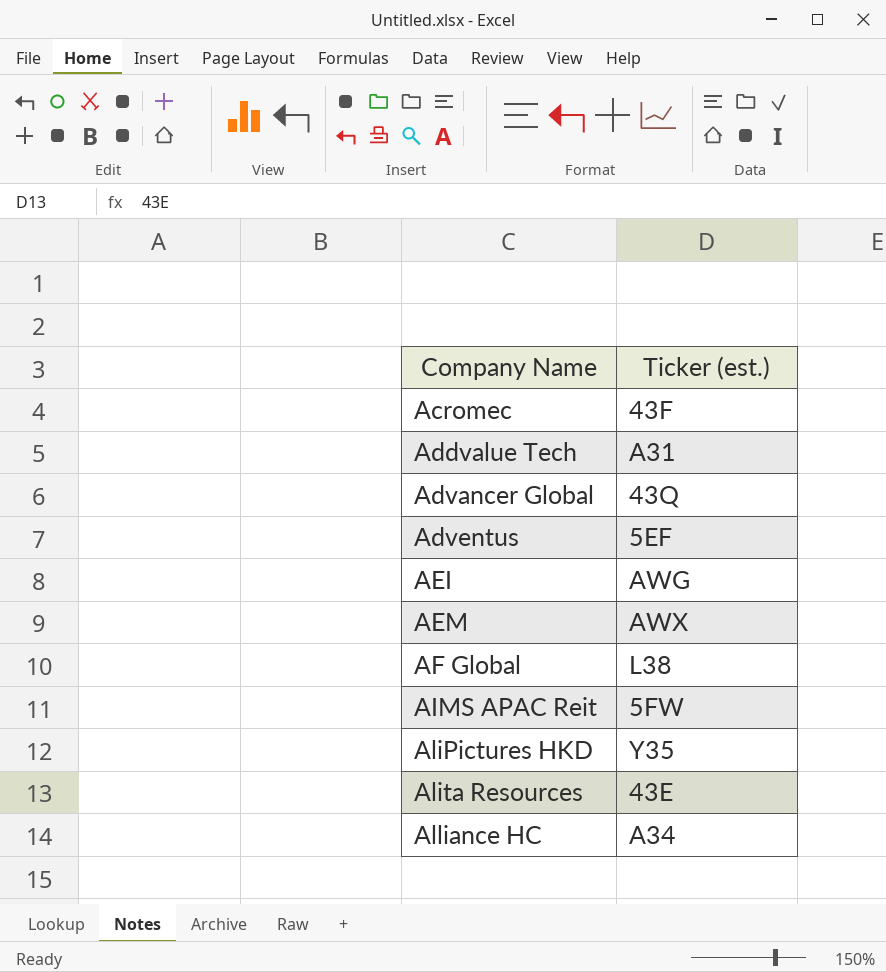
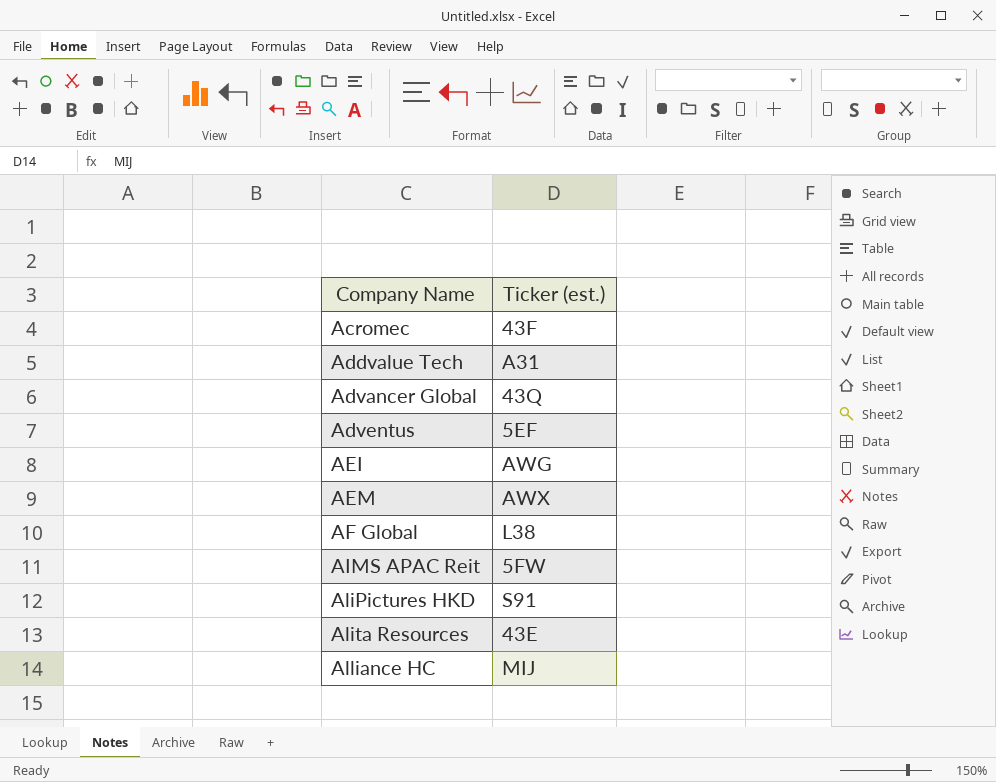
AliPictures HKD | Ticker (est.): Y35 -> S91
Alliance HC | Ticker (est.): A34 -> MIJ

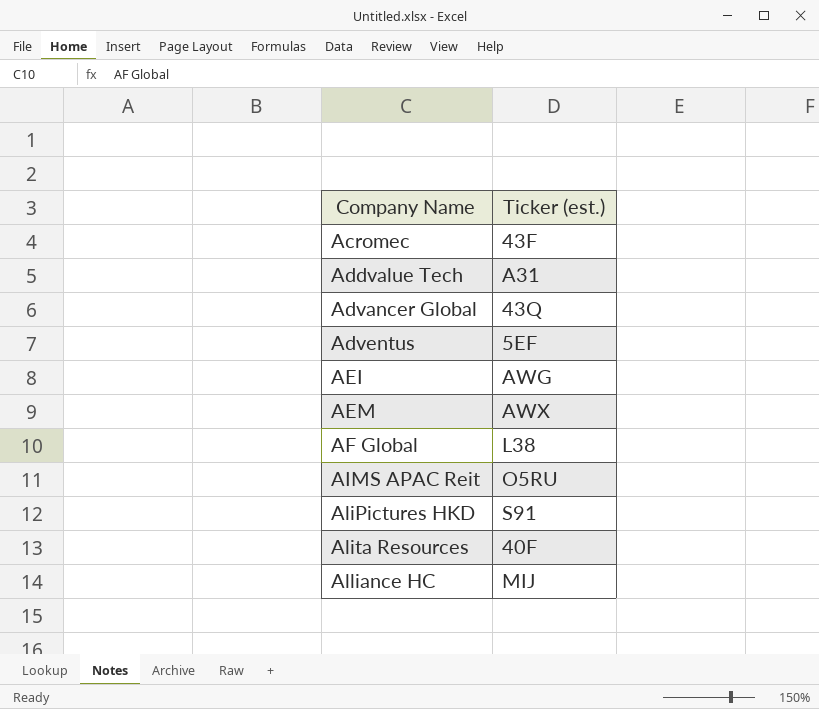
AIMS APAC Reit | Ticker (est.): 5FW -> O5RU
Alita Resources | Ticker (est.): 43E -> 40F

